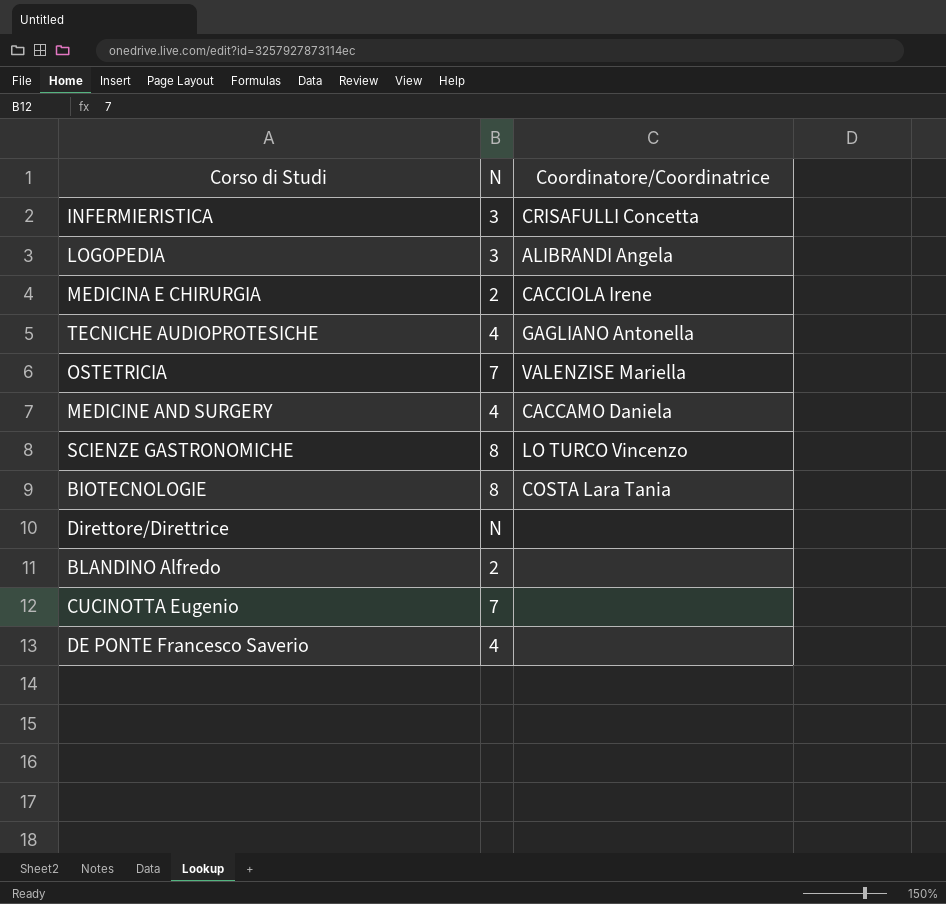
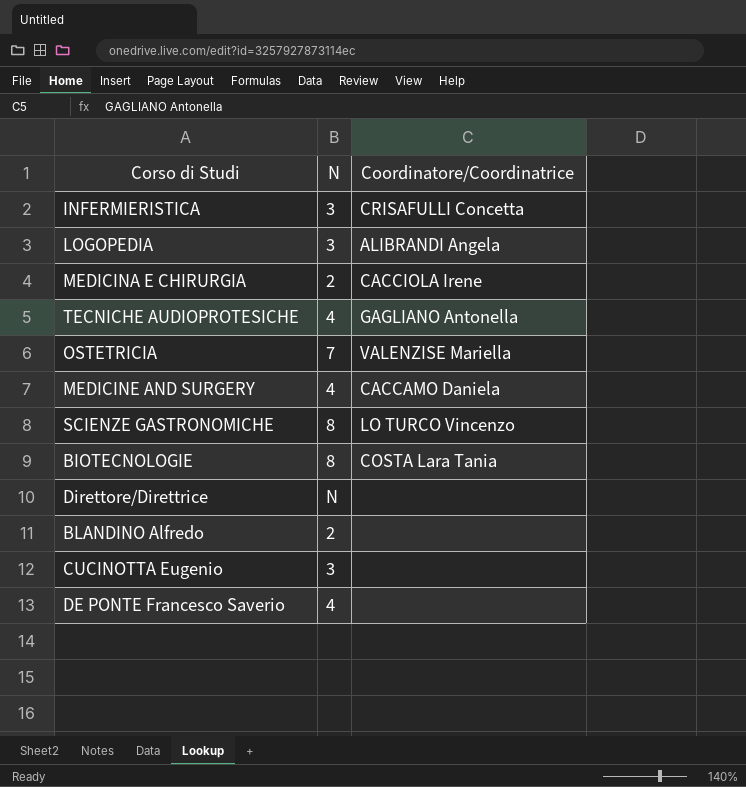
CUCINOTTA Eugenio | N: 7 -> 3

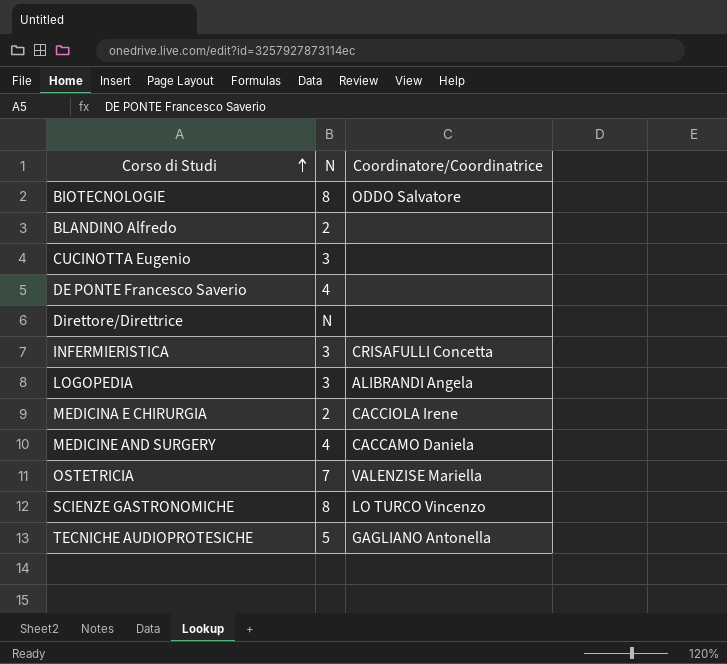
row order: none -> Corso di Studi ascending
BIOTECNOLOGIE | Coordinatore/Coordinatrice: COSTA Lara Tania -> ODDO Salvatore
TECNICHE AUDIOPROTESICHE | N: 4 -> 5

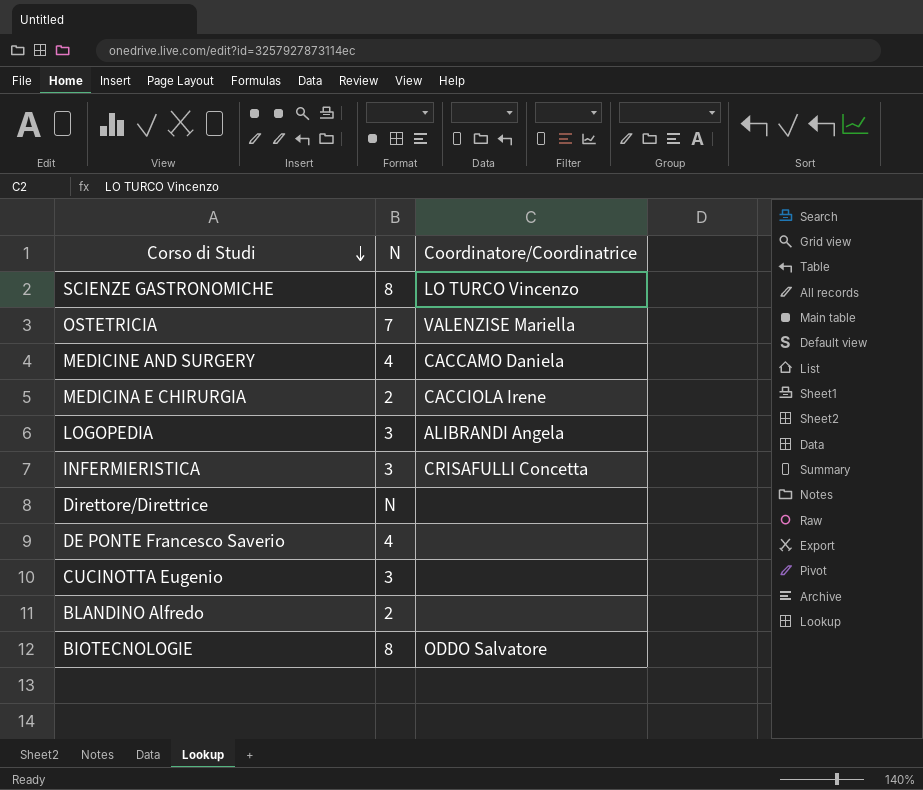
row order: Corso di Studi ascending -> Corso di Studi descending
row TECNICHE AUDIOPROTESICHE: 5 | GAGLIANO Antonella -> none

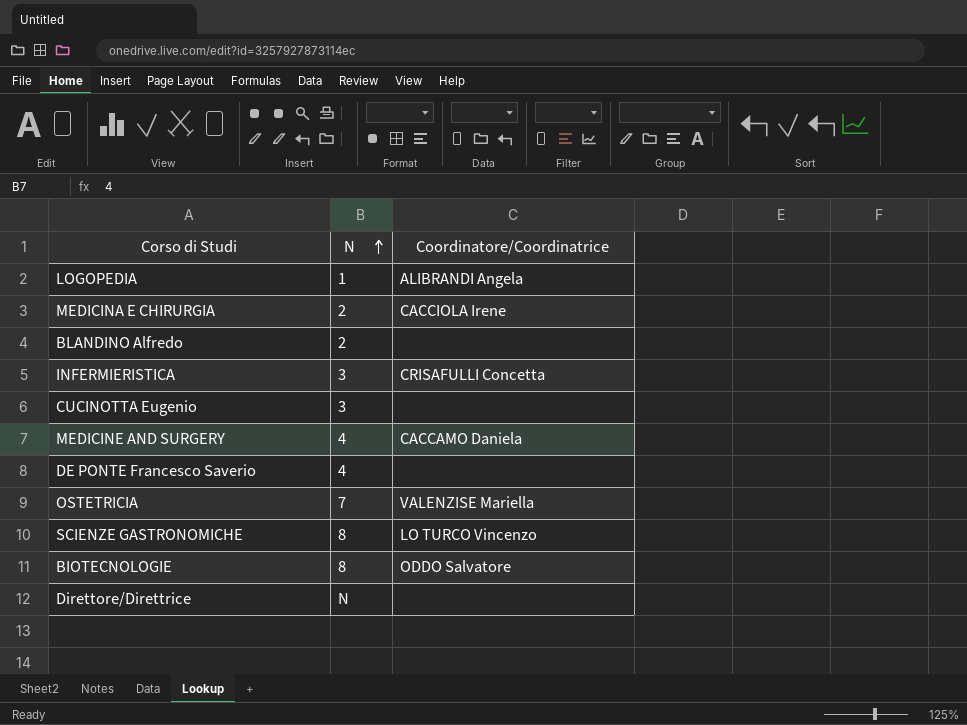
row order: Corso di Studi descending -> N ascending
LOGOPEDIA | N: 3 -> 1

